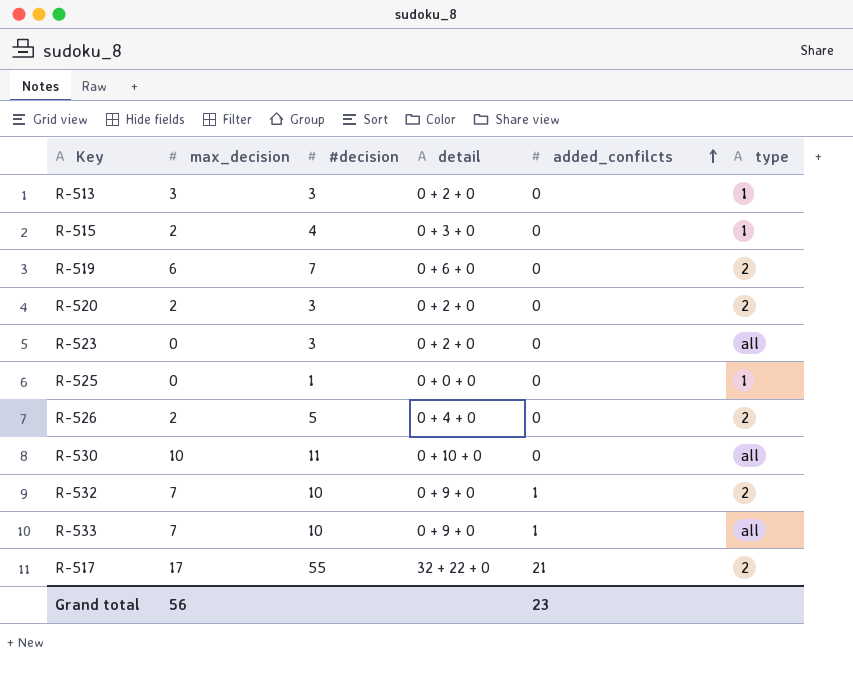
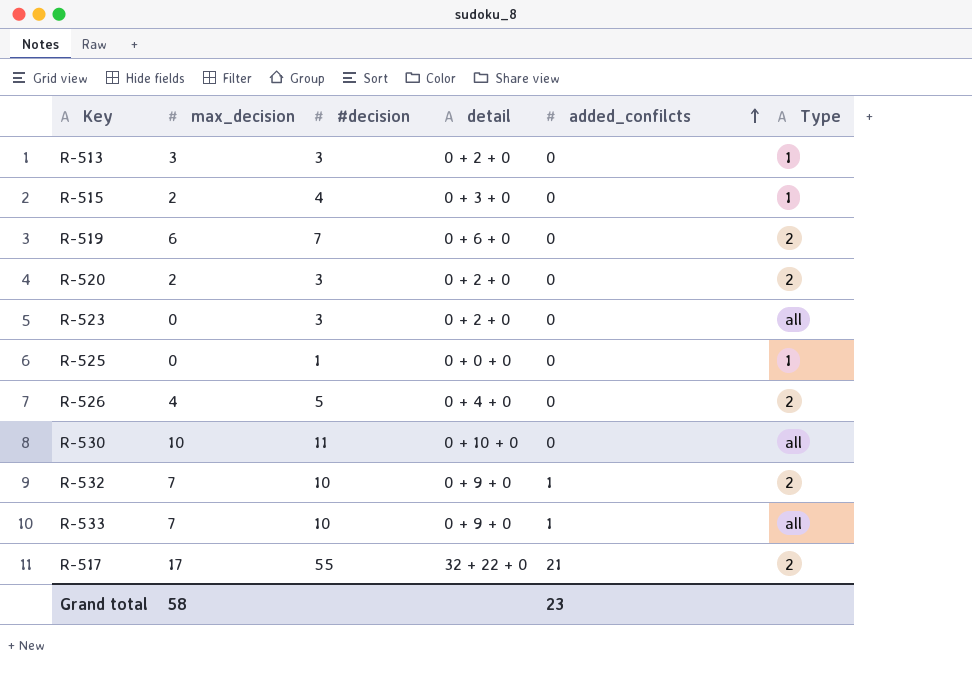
column name: type -> Type
R-526 | max_decision: 2 -> 4
Grand total | max_decision: 56 -> 58

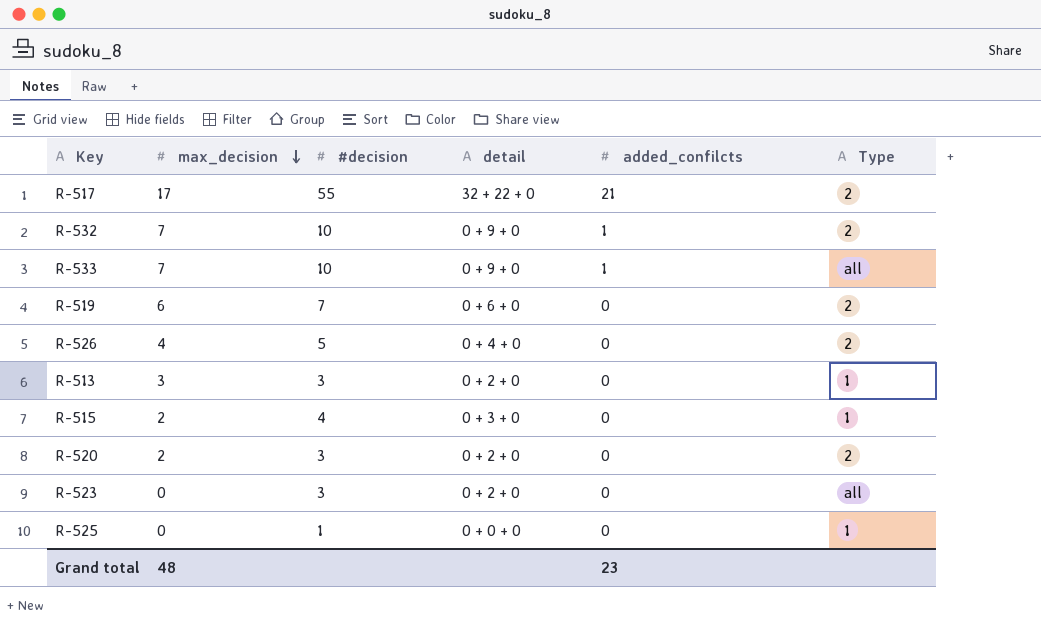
row order: added_confilcts ascending -> max_decision descending
row R-530: 10 | 11 | 0 + 10 + 0 | 0 | all -> none
Grand total | max_decision: 58 -> 48

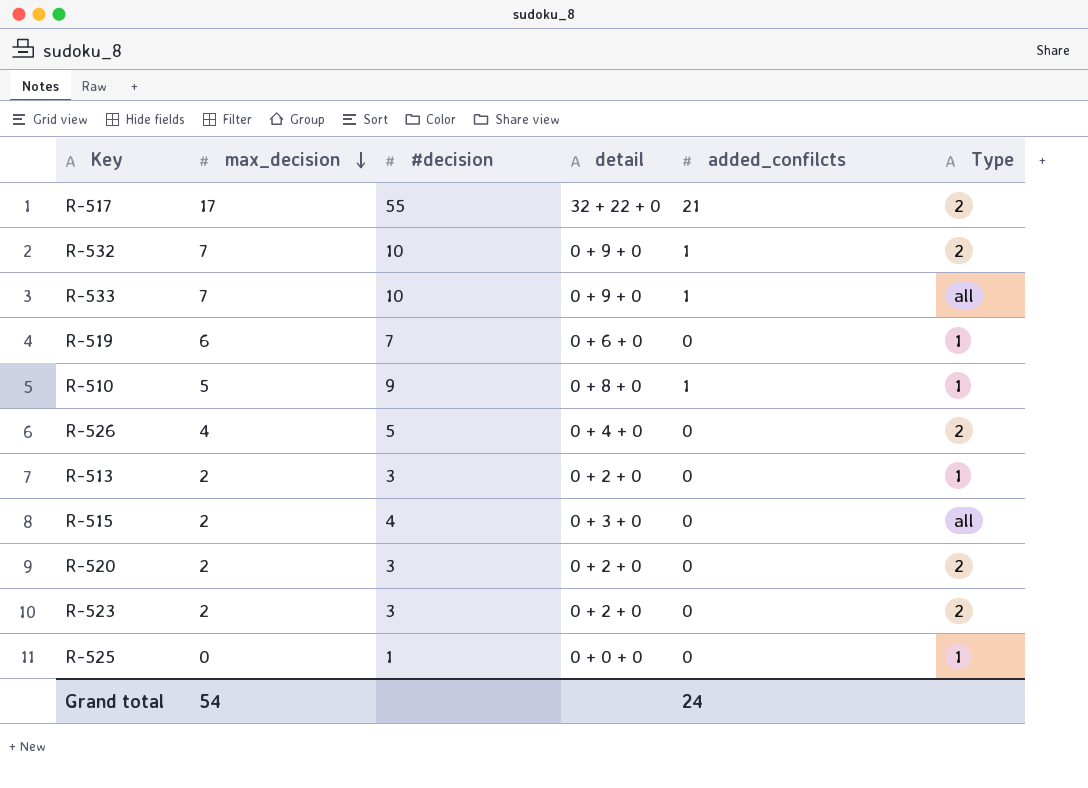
R-519 | Type: 2 -> 1
row R-510: none -> 5 | 9 | 0 + 8 + 0 | 1 | 1
R-513 | max_decision: 3 -> 2
R-515 | Type: 1 -> all
R-523 | max_decision: 0 -> 2
R-523 | Type: all -> 2
Grand total | max_decision: 48 -> 54
Grand total | added_confilcts: 23 -> 24

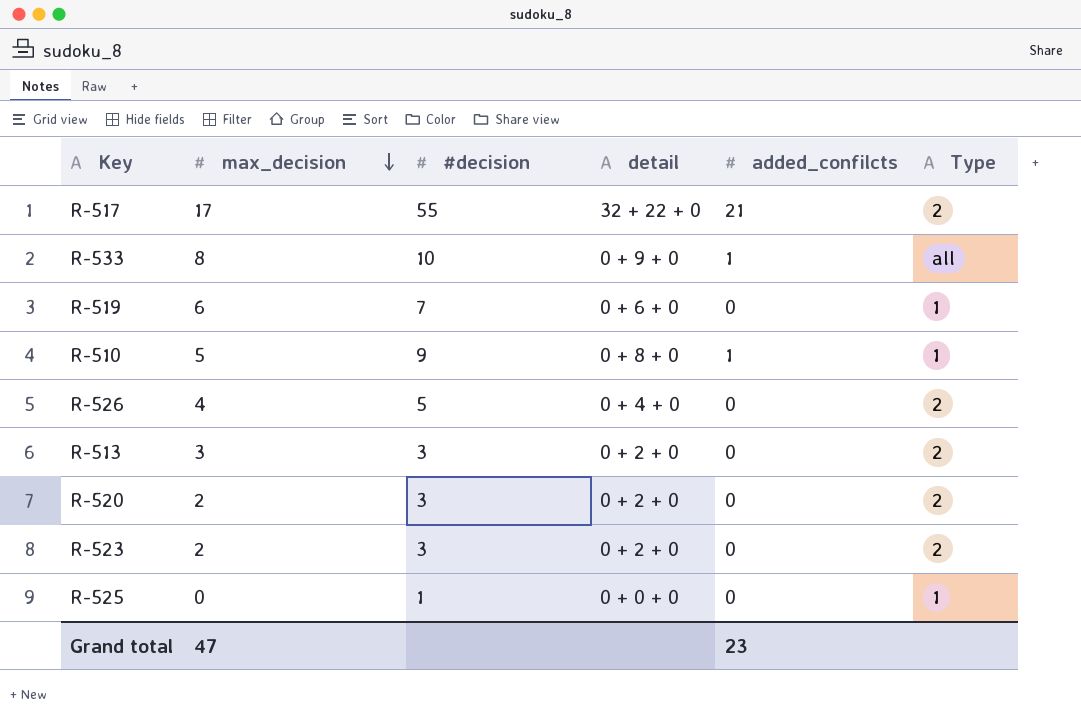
row R-532: 7 | 10 | 0 + 9 + 0 | 1 | 2 -> none
row R-515: 2 | 4 | 0 + 3 + 0 | 0 | all -> none
R-533 | max_decision: 7 -> 8
R-513 | max_decision: 2 -> 3
R-513 | Type: 1 -> 2
Grand total | max_decision: 54 -> 47
Grand total | added_confilcts: 24 -> 23

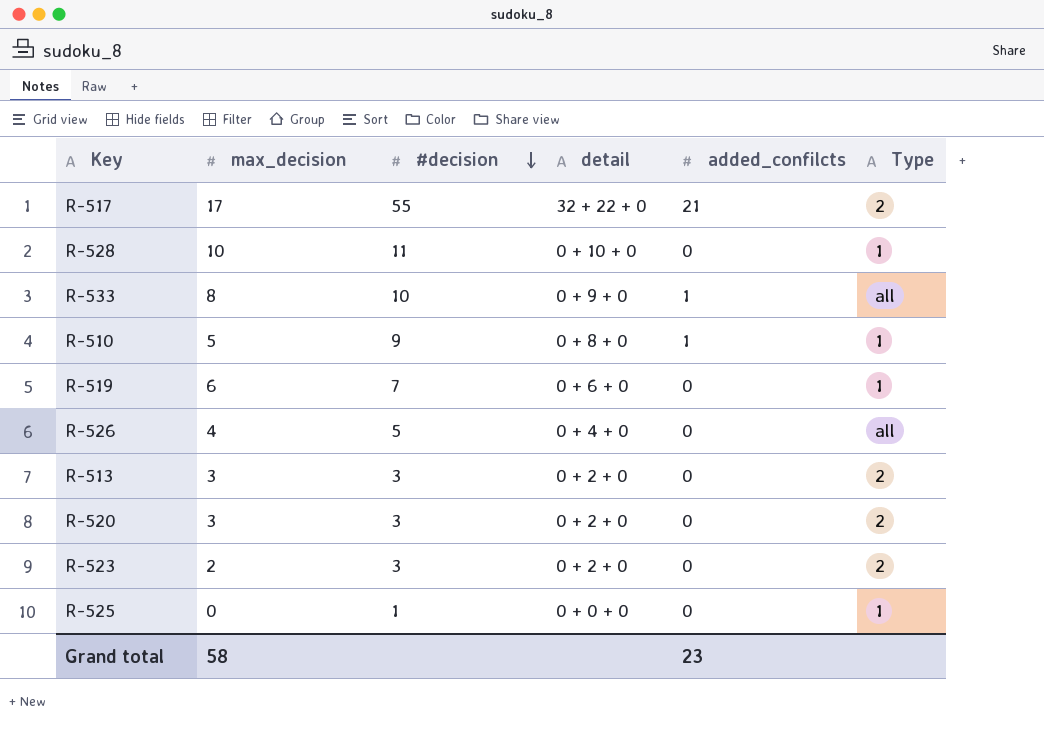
row order: max_decision descending -> #decision descending
row R-528: none -> 10 | 11 | 0 + 10 + 0 | 0 | 1
R-526 | Type: 2 -> all
R-520 | max_decision: 2 -> 3
Grand total | max_decision: 47 -> 58

